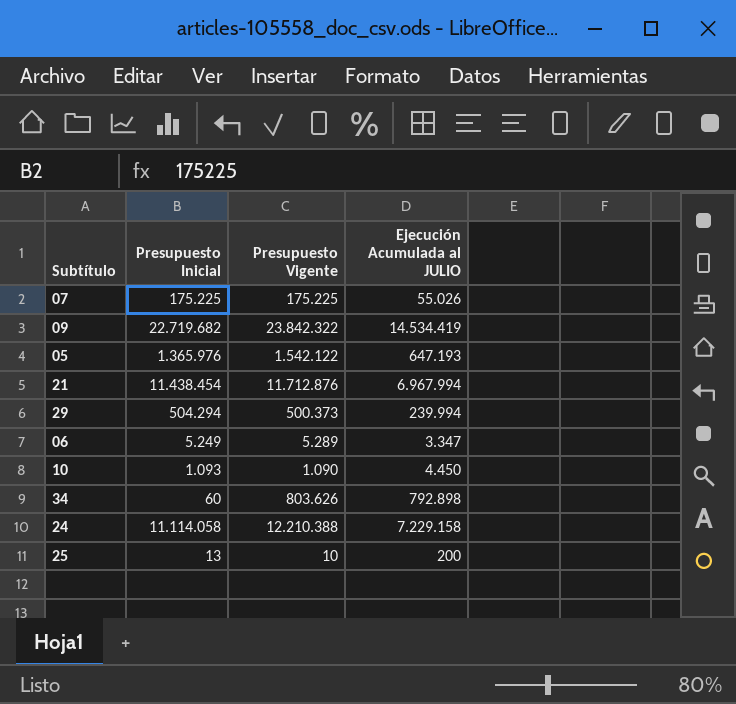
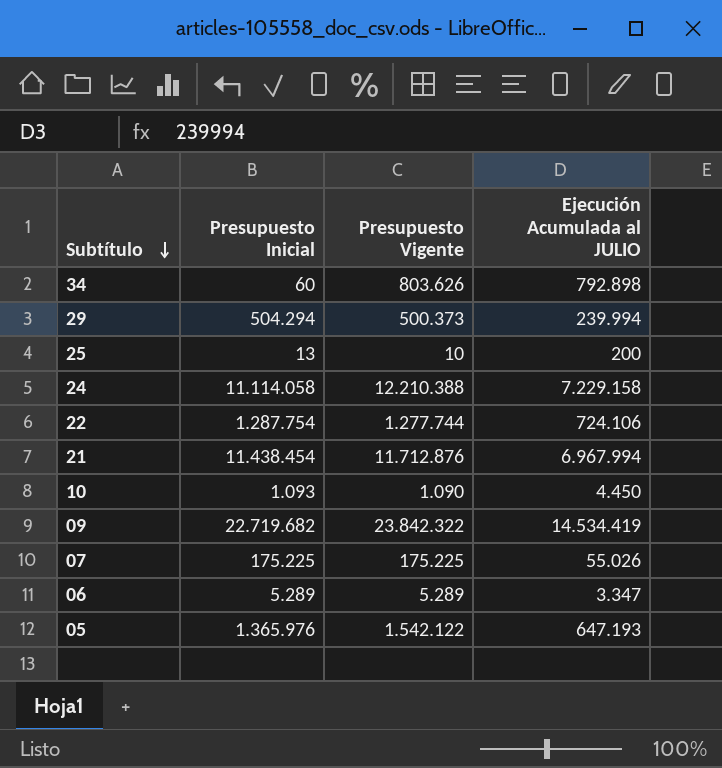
row order: none -> Subtítulo descending
row 22: none -> 1.287.754 | 1.277.744 | 724.106
06 | Presupuesto Inicial: 5.249 -> 5.289

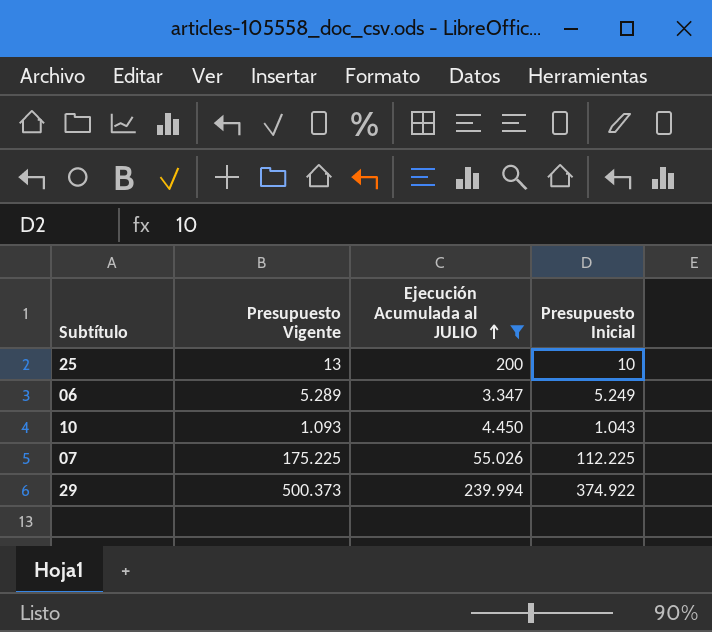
filter: none -> Ejecución Acumulada al JULIO <= 239.994
row order: Subtítulo descending -> Ejecución Acumulada al JULIO ascending
column Presupuesto Inicial | position: 2 -> 4
25 | Presupuesto Vigente: 10 -> 13
25 | Presupuesto Inicial: 13 -> 10
06 | Presupuesto Inicial: 5.289 -> 5.249
10 | Presupuesto Vigente: 1.090 -> 1.093
10 | Presupuesto Inicial: 1.093 -> 1.043
07 | Presupuesto Inicial: 175.225 -> 112.225
29 | Presupuesto Inicial: 504.294 -> 374.922

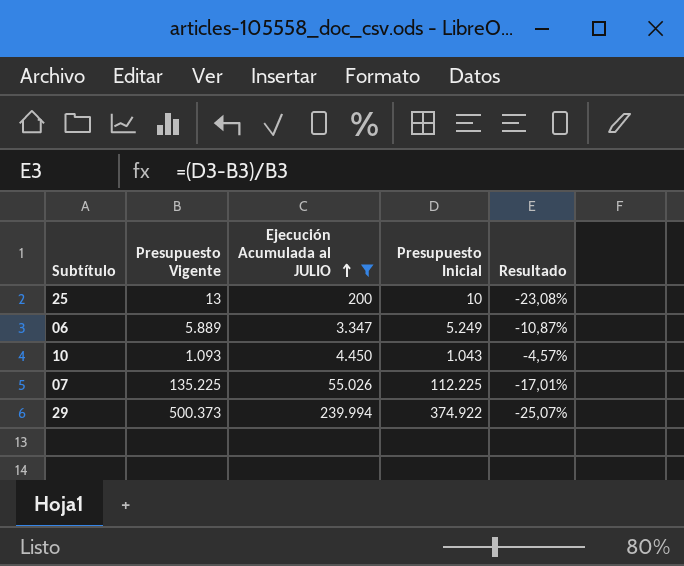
column Resultado | formula: none -> ([Presupuesto Inicial] - [Presupuesto Vigente]) / [Presupuesto Vigente]
06 | Presupuesto Vigente: 5.289 -> 5.889
07 | Presupuesto Vigente: 175.225 -> 135.225

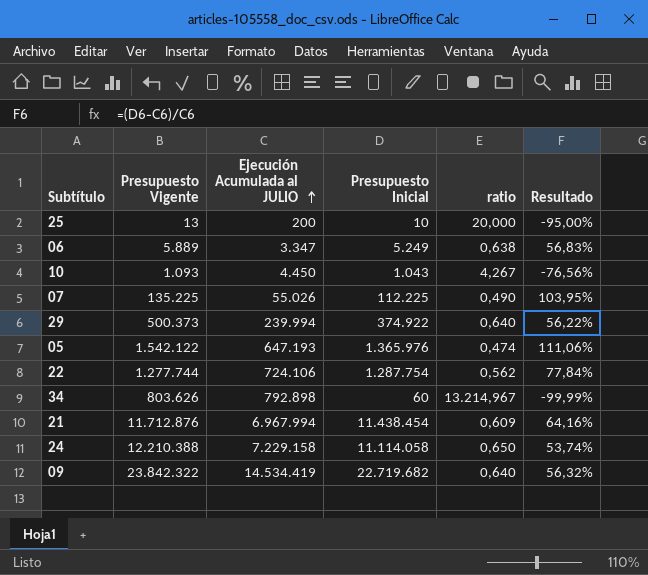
filter: Ejecución Acumulada al JULIO <= 239.994 -> none
column ratio | formula: none -> [Ejecución Acumulada al JULIO] / [Presupuesto Inicial]
column Resultado | formula: ([Presupuesto Inicial] - [Presupuesto Vigente]) / [Presupuesto Vigente] -> ([Presupuesto Inicial] - [Ejecución Acumulada al JULIO]) / [Ejecución Acumulada al JULIO]

